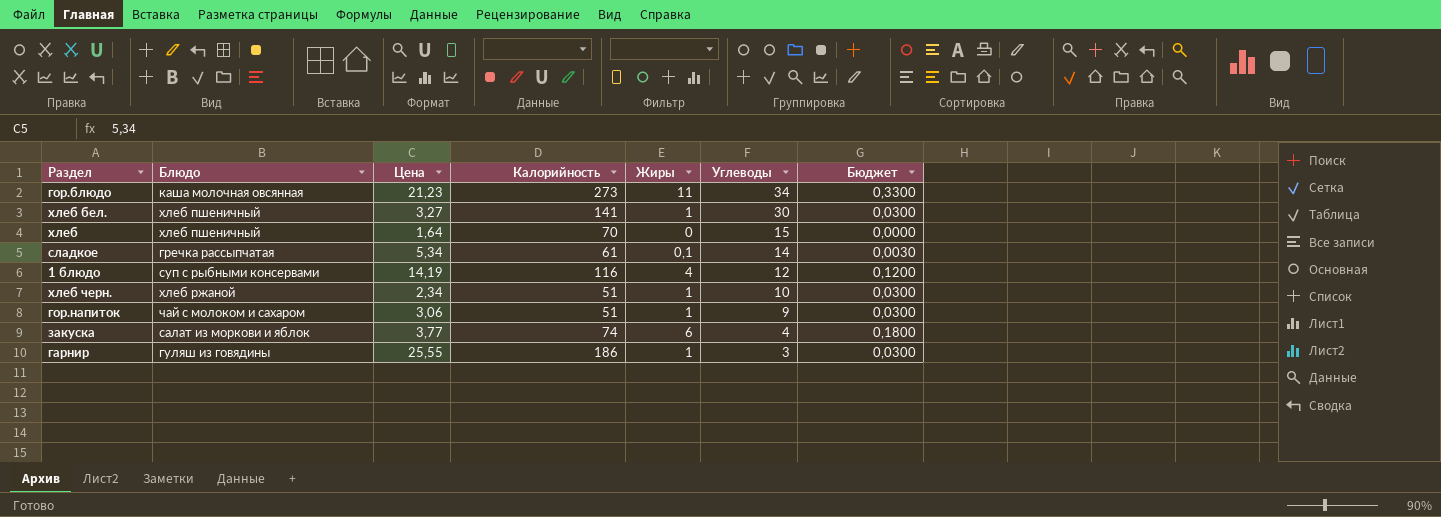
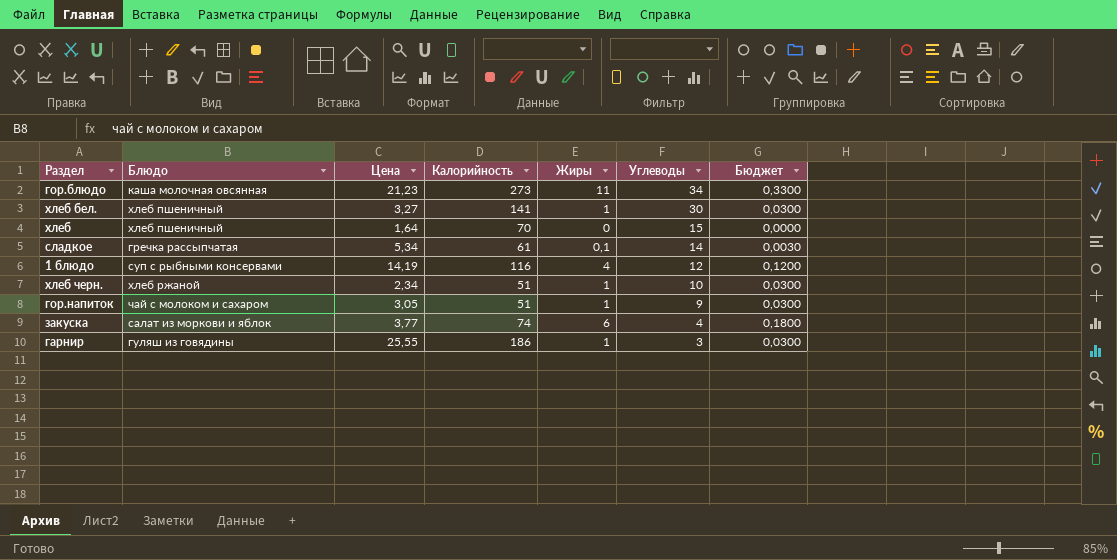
гор.напиток | Цена: 3,06 -> 3,05

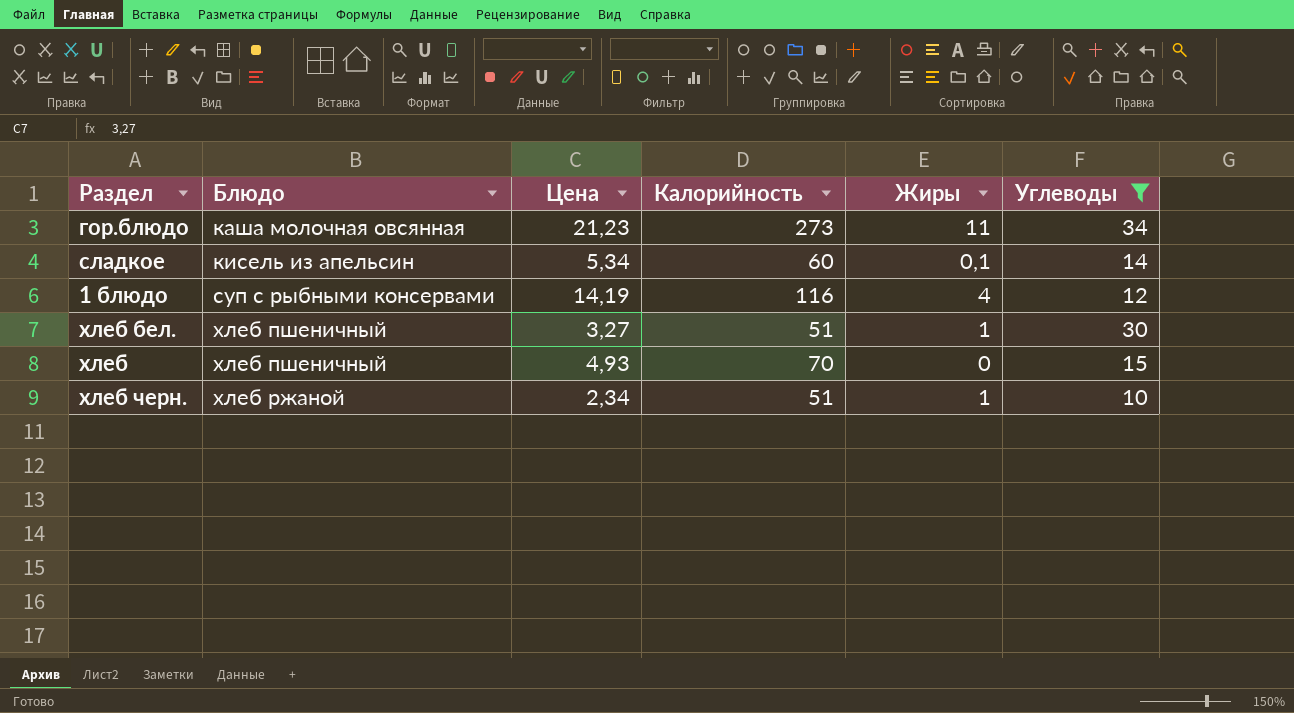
filter: none -> Углеводы >= 10
row order: Углеводы descending -> Блюдо ascending
column Бюджет | formula: [Жиры] * 0,03 -> none
сладкое | Блюдо: гречка рассыпчатая -> кисель из апельсин
сладкое | Калорийность: 61 -> 60
хлеб бел. | Калорийность: 141 -> 51
хлеб | Цена: 1,64 -> 4,93

